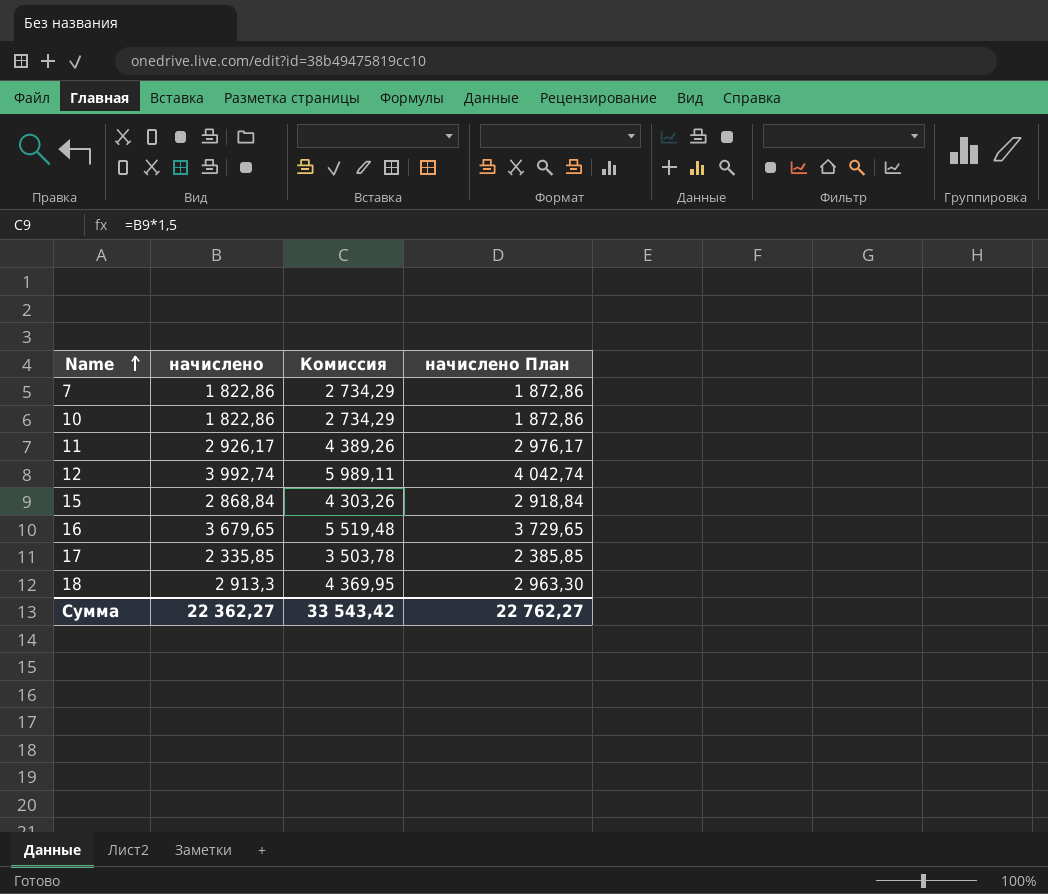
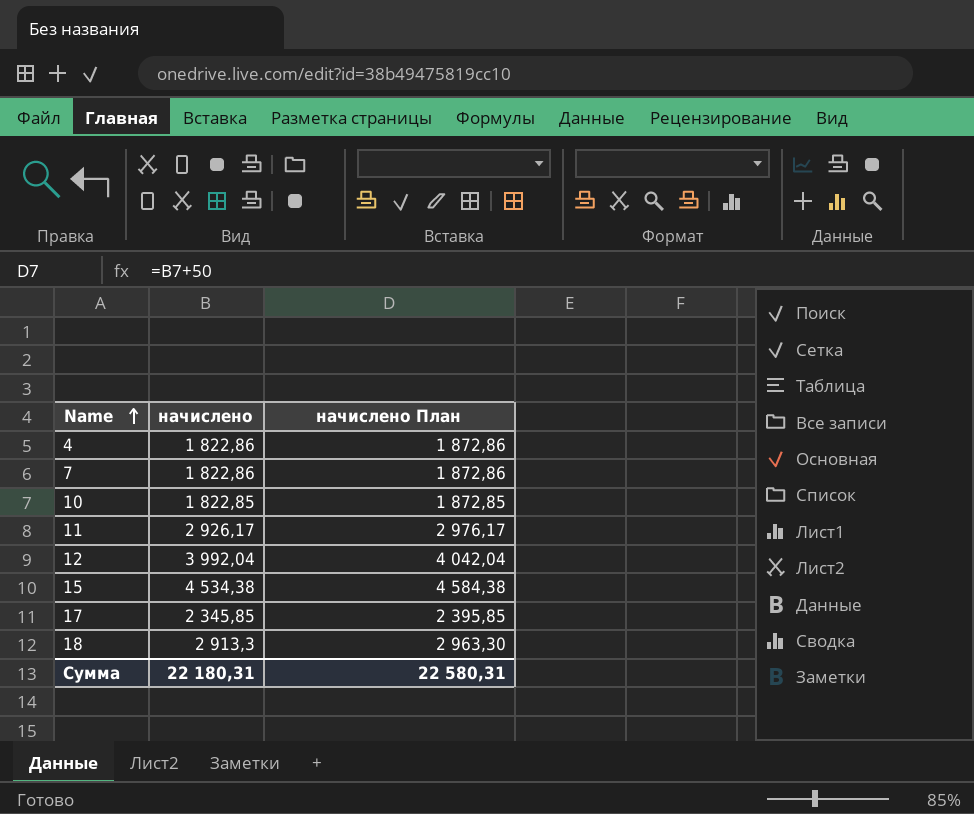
column Комиссия | formula: [начислено] * 1,5 -> none
row 16: 3 679,65 | 5 519,48 | 3 729,65 -> none
row 4: none -> 1 822,86 | 1 872,86
10 | начислено: 1 822,86 -> 1 822,85
10 | начислено План: 1 872,86 -> 1 872,85
12 | начислено: 3 992,74 -> 3 992,04
12 | начислено План: 4 042,74 -> 4 042,04
15 | начислено: 2 868,84 -> 4 534,38
15 | начислено План: 2 918,84 -> 4 584,38
17 | начислено: 2 335,85 -> 2 345,85
17 | начислено План: 2 385,85 -> 2 395,85
Сумма | начислено: 22 362,27 -> 22 180,31
Сумма | начислено План: 22 762,27 -> 22 580,31

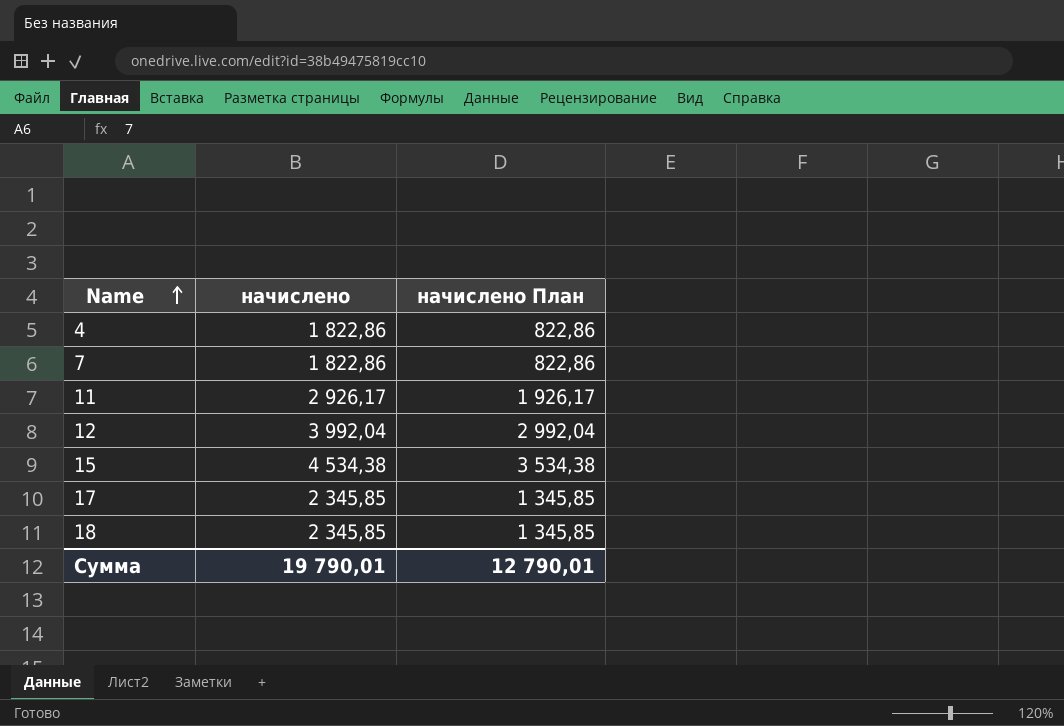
column начислено План | formula: [начислено] + 50 -> [начислено] - 1000
row 10: 1 822,85 | 1 872,85 -> none
18 | начислено: 2 913,3 -> 2 345,85
Сумма | начислено: 22 180,31 -> 19 790,01
Сумма | начислено План: 22 580,31 -> 12 790,01

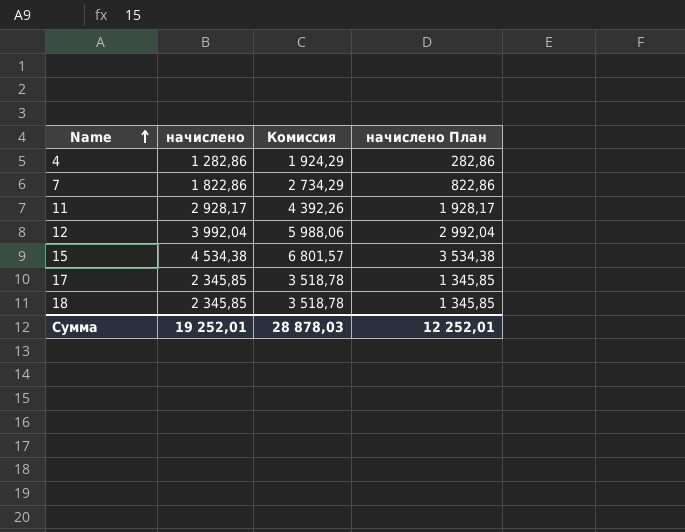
column Комиссия | formula: none -> [начислено] * 1,5
4 | начислено: 1 822,86 -> 1 282,86
4 | начислено План: 822,86 -> 282,86
11 | начислено: 2 926,17 -> 2 928,17
11 | начислено План: 1 926,17 -> 1 928,17
Сумма | начислено: 19 790,01 -> 19 252,01
Сумма | начислено План: 12 790,01 -> 12 252,01

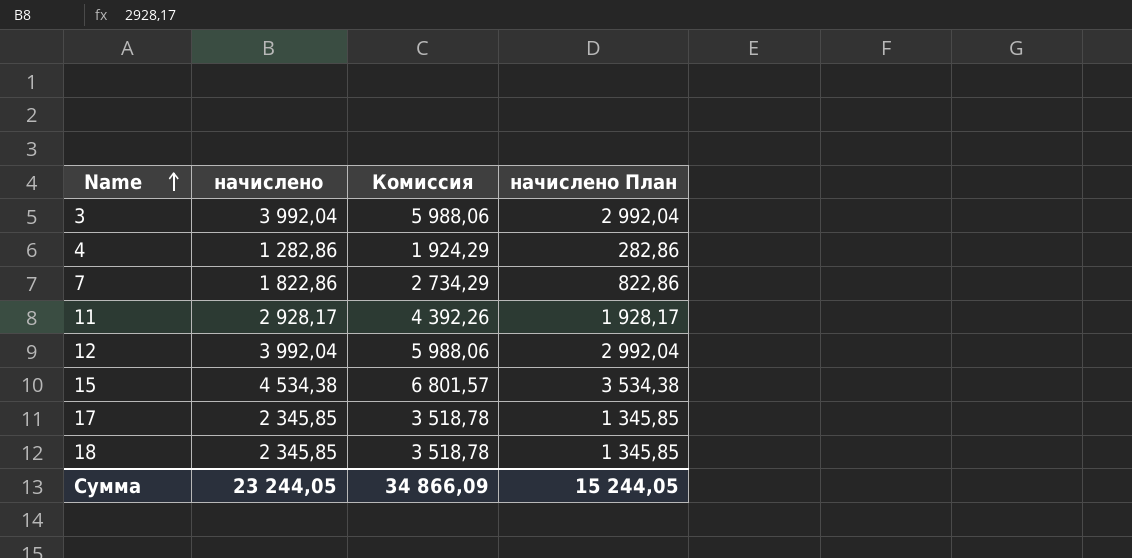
row 3: none -> 3 992,04 | 5 988,06 | 2 992,04
Сумма | начислено: 19 252,01 -> 23 244,05
Сумма | Комиссия: 28 878,03 -> 34 866,09
Сумма | начислено План: 12 252,01 -> 15 244,05

